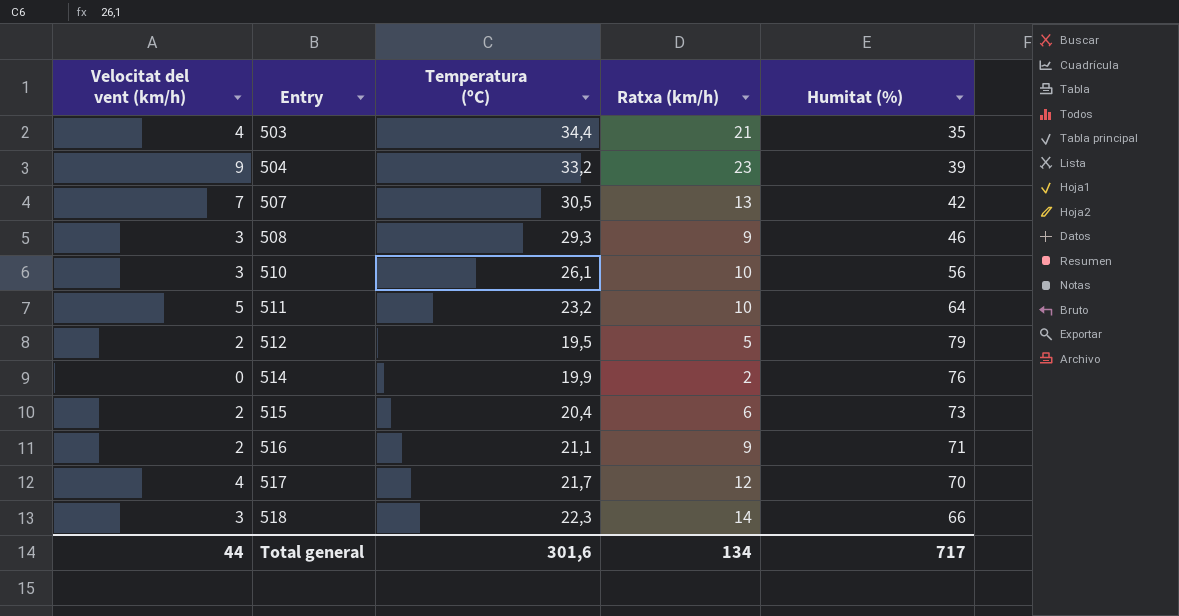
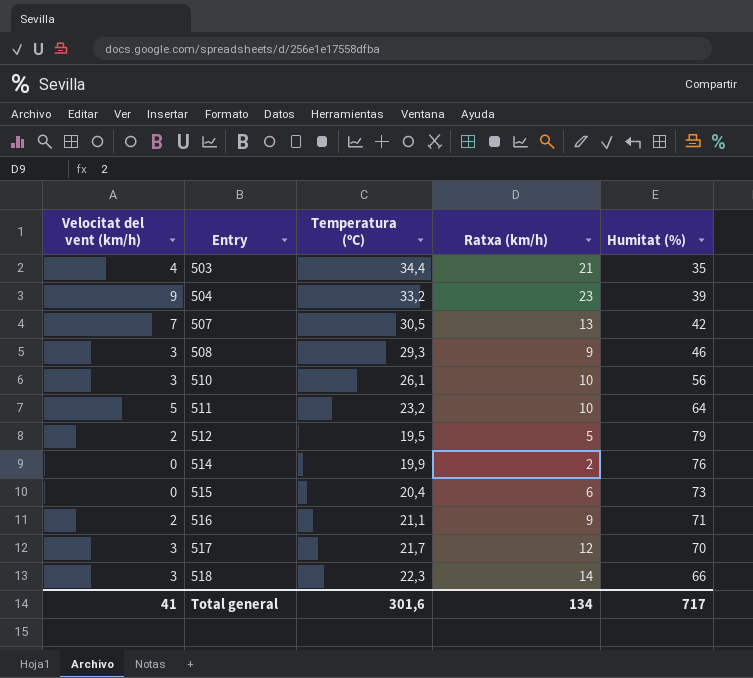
515 | Velocitat del vent (km/h): 2 -> 0
517 | Velocitat del vent (km/h): 4 -> 3
Total general | Velocitat del vent (km/h): 44 -> 41

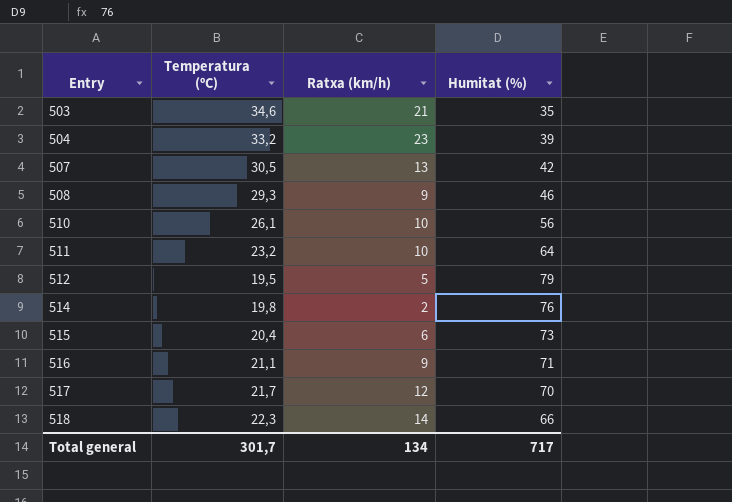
column Velocitat del vent (km/h) | position: 1 -> none
503 | Temperatura (ºC): 34,4 -> 34,6
514 | Temperatura (ºC): 19,9 -> 19,8
Total general | Temperatura (ºC): 301,6 -> 301,7

